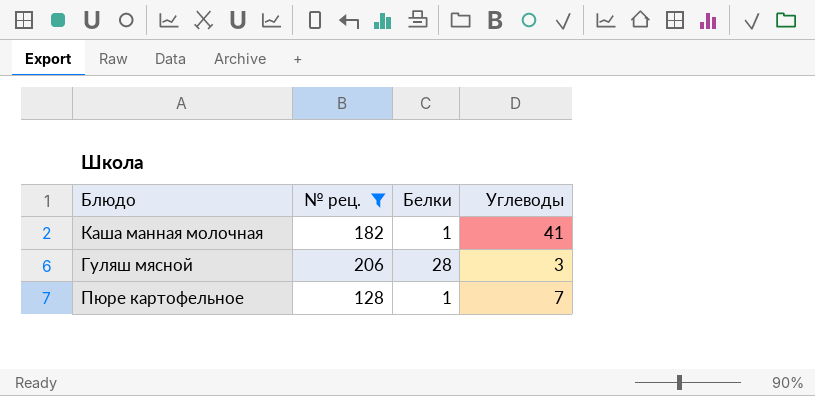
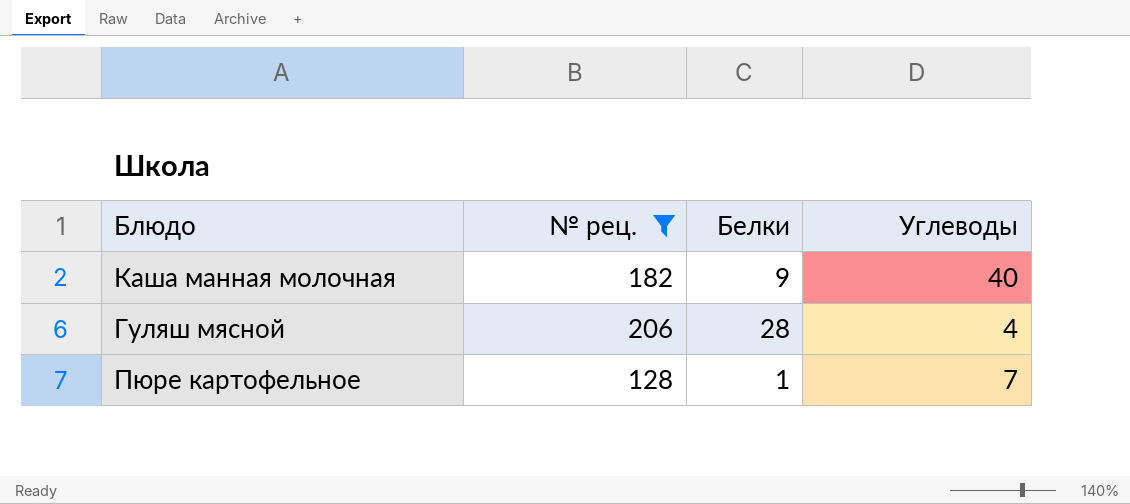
Каша манная молочная | Белки: 1 -> 9
Каша манная молочная | Углеводы: 41 -> 40
Гуляш мясной | Углеводы: 3 -> 4

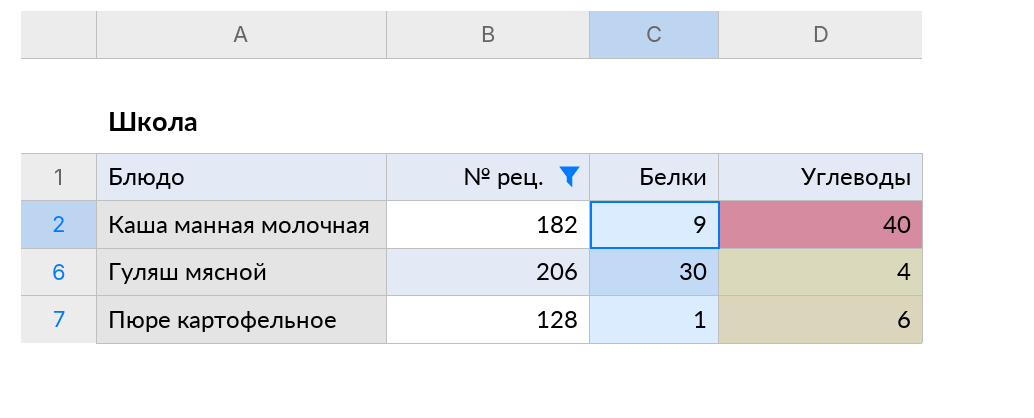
Гуляш мясной | Белки: 28 -> 30
Пюре картофельное | Углеводы: 7 -> 6

